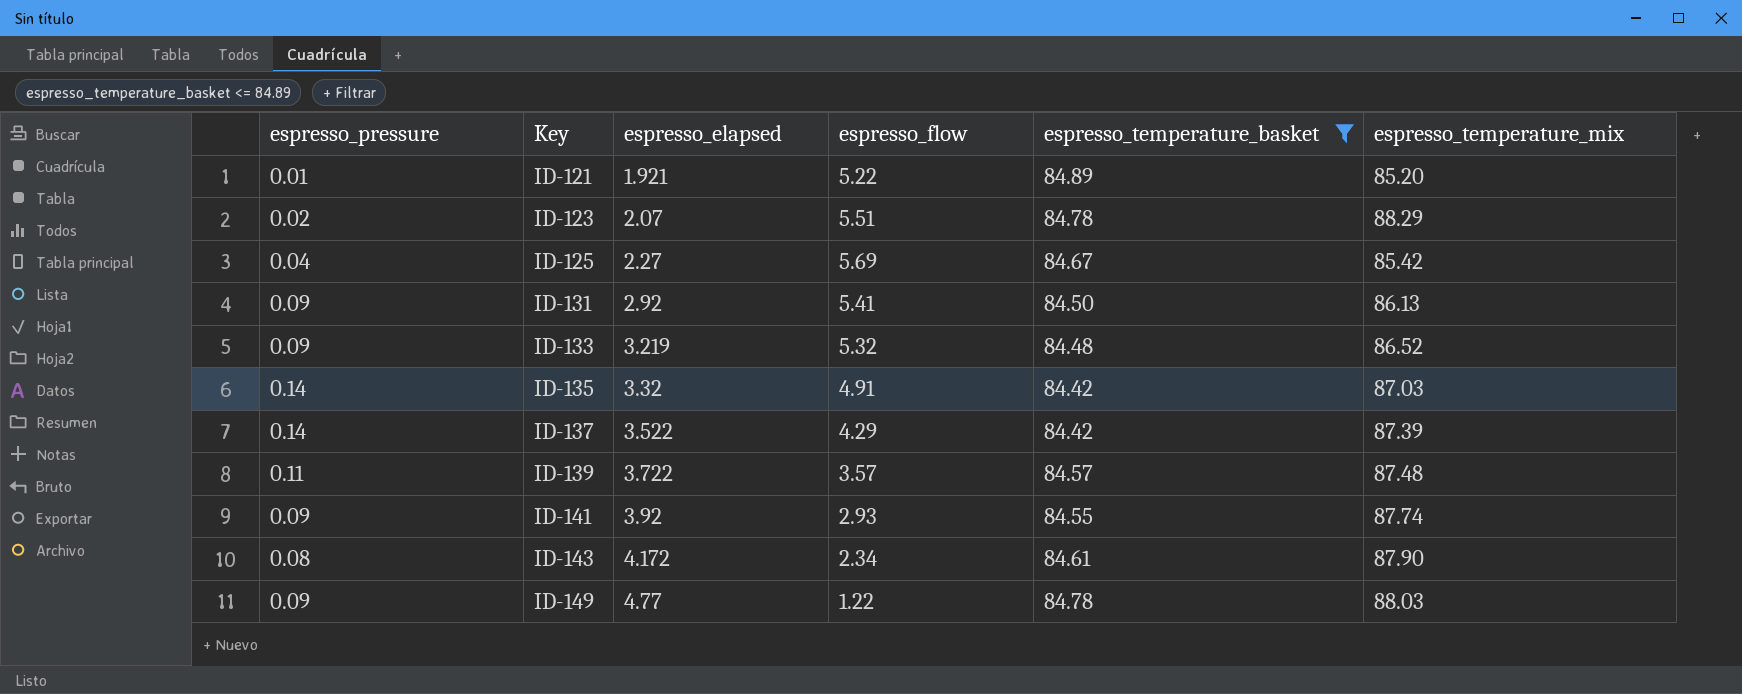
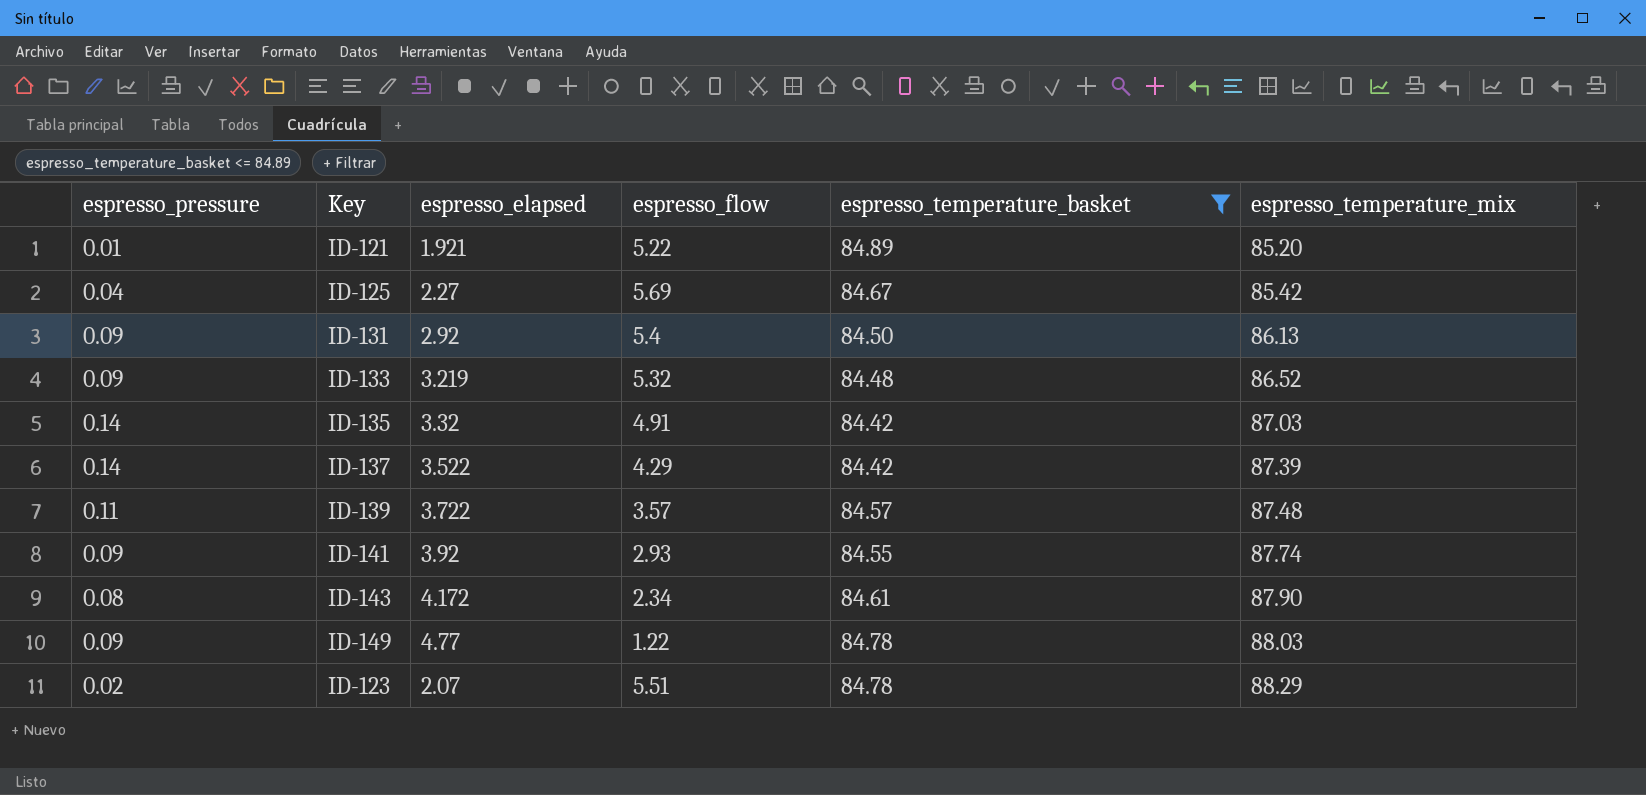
row order: Key ascending -> espresso_temperature_mix ascending
ID-131 | espresso_flow: 5.41 -> 5.4

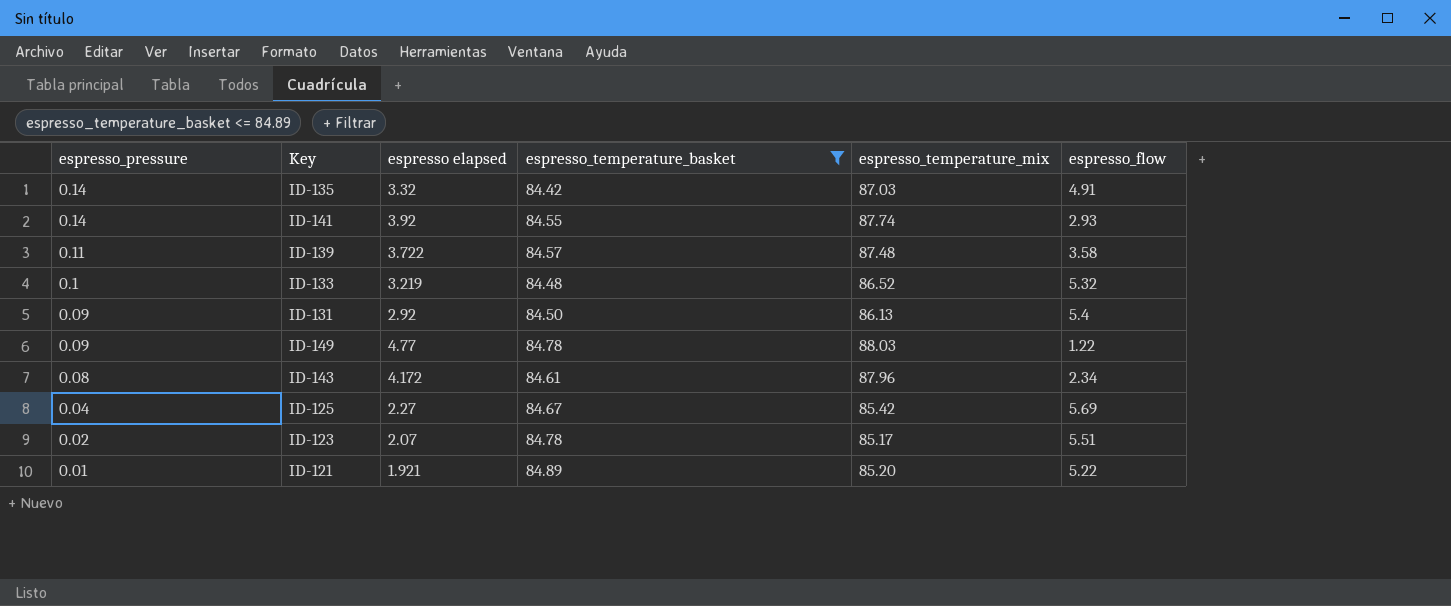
row order: espresso_temperature_mix ascending -> espresso_pressure descending
column name: espresso_elapsed -> espresso elapsed
column espresso_flow | position: 4 -> 6
row ID-137: 0.14 | 3.522 | 4.29 | 84.42 | 87.39 -> none
ID-141 | espresso_pressure: 0.09 -> 0.14
ID-139 | espresso_flow: 3.57 -> 3.58
ID-133 | espresso_pressure: 0.09 -> 0.1
ID-143 | espresso_temperature_mix: 87.90 -> 87.96
ID-123 | espresso_temperature_mix: 88.29 -> 85.17

